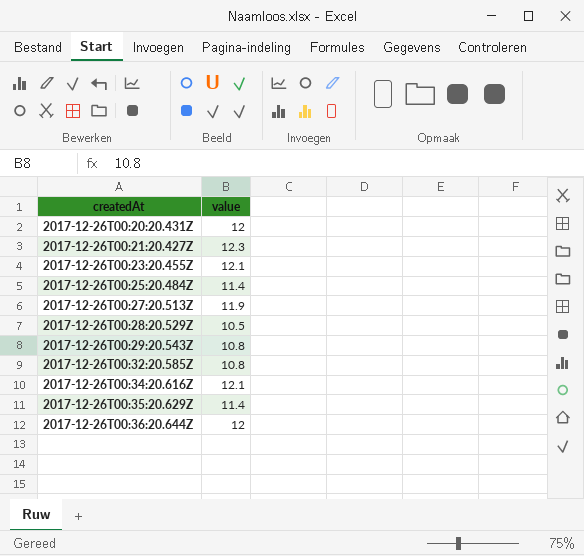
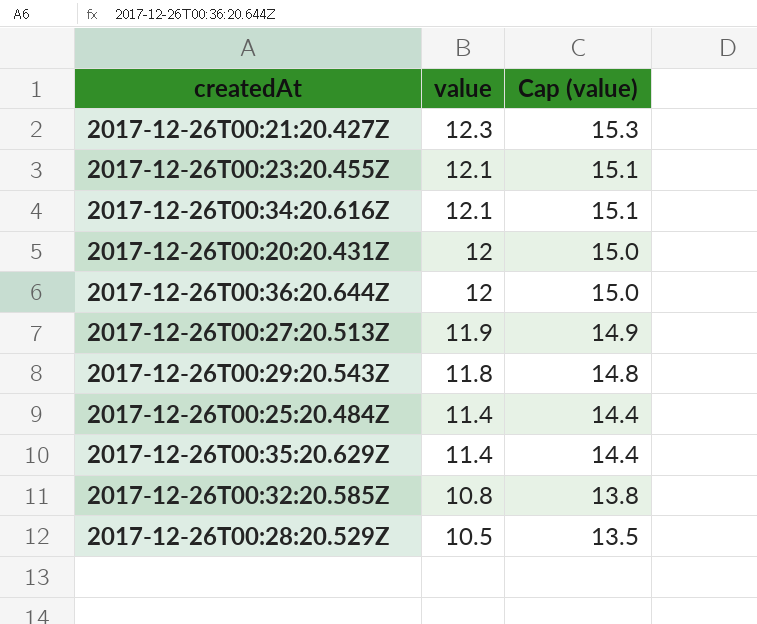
row order: createdAt ascending -> value descending
column Cap (value) | formula: none -> [value] + 3
2017-12-26T00:29:20.543Z | value: 10.8 -> 11.8

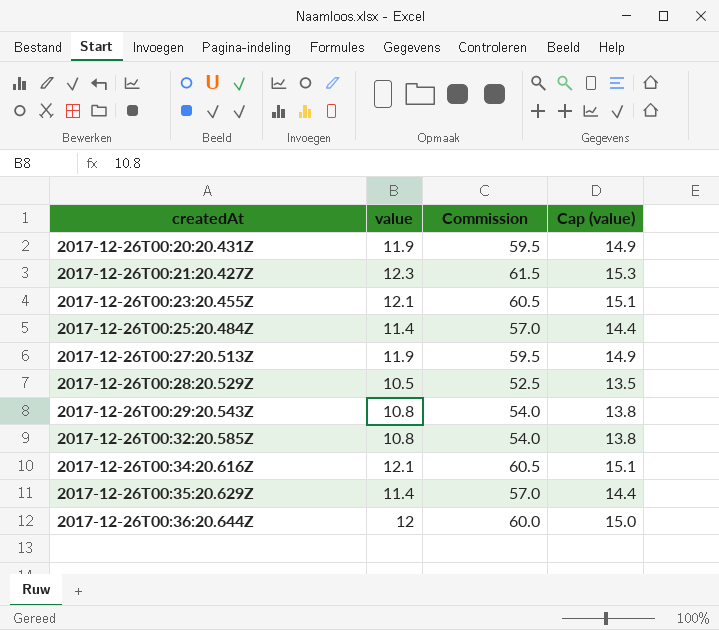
row order: value descending -> createdAt ascending
column Commission | formula: none -> [value] * 5
2017-12-26T00:20:20.431Z | value: 12 -> 11.9
2017-12-26T00:20:20.431Z | Cap (value): 15.0 -> 14.9
2017-12-26T00:29:20.543Z | value: 11.8 -> 10.8
2017-12-26T00:29:20.543Z | Cap (value): 14.8 -> 13.8

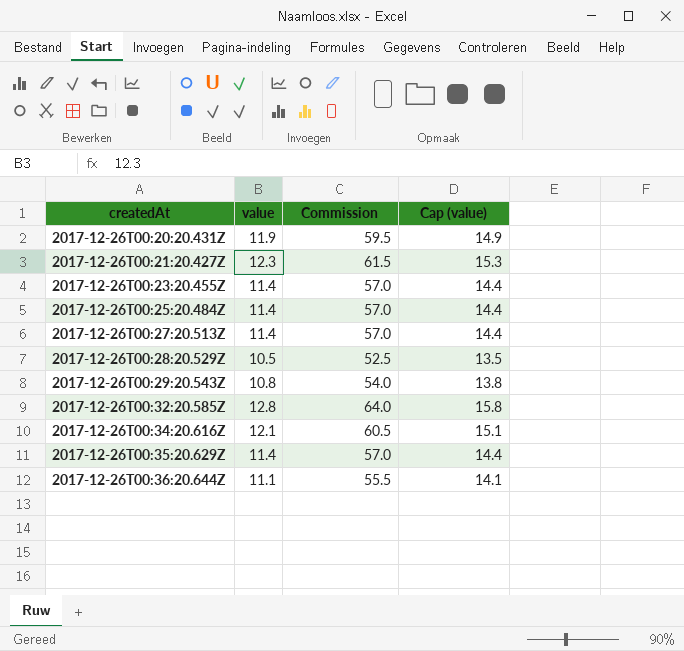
2017-12-26T00:23:20.455Z | value: 12.1 -> 11.4
2017-12-26T00:23:20.455Z | Commission: 60.5 -> 57.0
2017-12-26T00:23:20.455Z | Cap (value): 15.1 -> 14.4
2017-12-26T00:27:20.513Z | value: 11.9 -> 11.4
2017-12-26T00:27:20.513Z | Commission: 59.5 -> 57.0
2017-12-26T00:27:20.513Z | Cap (value): 14.9 -> 14.4
2017-12-26T00:32:20.585Z | value: 10.8 -> 12.8
2017-12-26T00:32:20.585Z | Commission: 54.0 -> 64.0
2017-12-26T00:32:20.585Z | Cap (value): 13.8 -> 15.8
2017-12-26T00:36:20.644Z | value: 12 -> 11.1
2017-12-26T00:36:20.644Z | Commission: 60.0 -> 55.5
2017-12-26T00:36:20.644Z | Cap (value): 15.0 -> 14.1

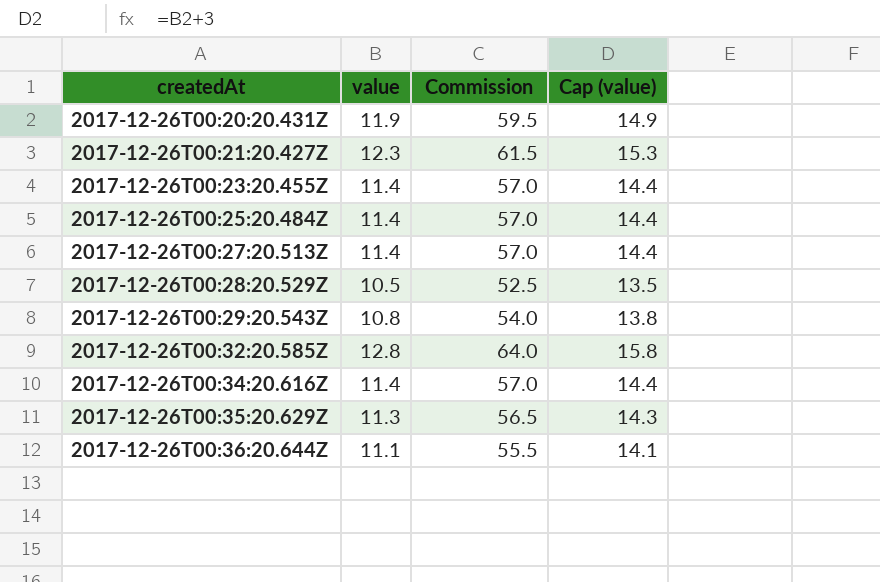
2017-12-26T00:34:20.616Z | value: 12.1 -> 11.4
2017-12-26T00:34:20.616Z | Commission: 60.5 -> 57.0
2017-12-26T00:34:20.616Z | Cap (value): 15.1 -> 14.4
2017-12-26T00:35:20.629Z | value: 11.4 -> 11.3
2017-12-26T00:35:20.629Z | Commission: 57.0 -> 56.5
2017-12-26T00:35:20.629Z | Cap (value): 14.4 -> 14.3

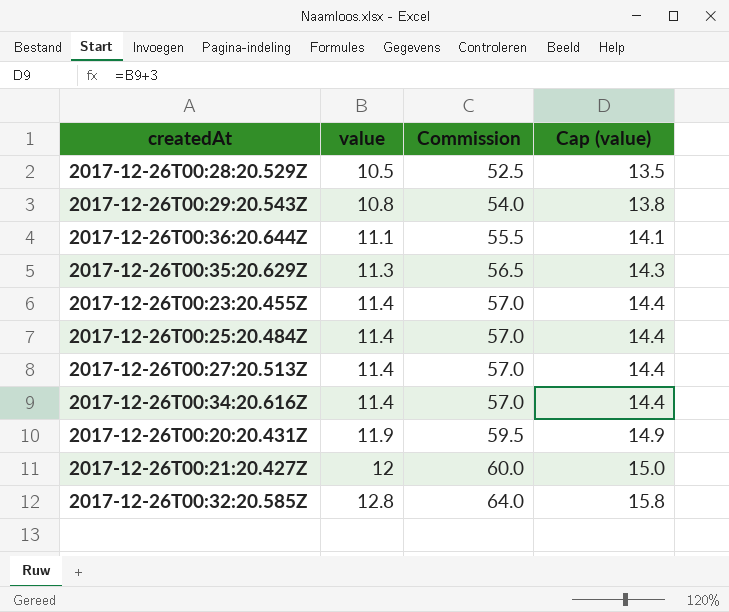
row order: createdAt ascending -> value ascending
2017-12-26T00:21:20.427Z | value: 12.3 -> 12
2017-12-26T00:21:20.427Z | Commission: 61.5 -> 60.0
2017-12-26T00:21:20.427Z | Cap (value): 15.3 -> 15.0

